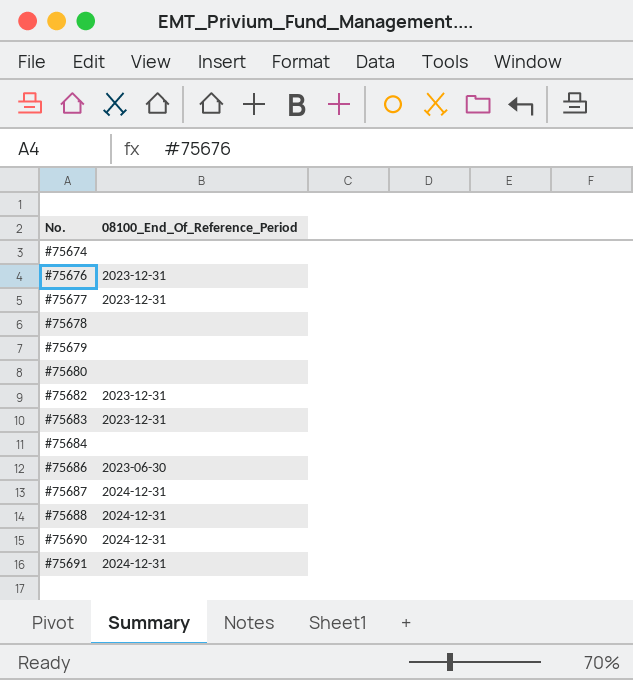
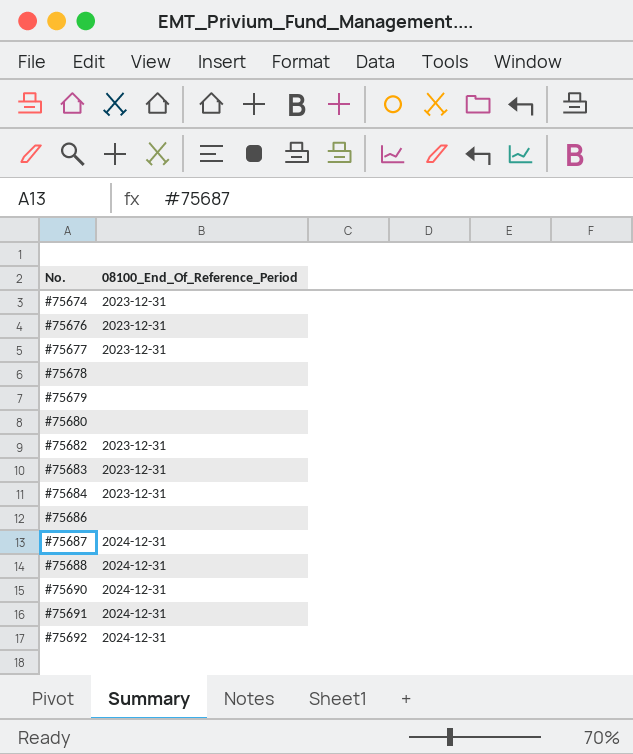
#75674 | 08100_End_Of_Reference_Period: none -> 2023-12-31
#75684 | 08100_End_Of_Reference_Period: none -> 2023-12-31
#75686 | 08100_End_Of_Reference_Period: 2023-06-30 -> none
row #75692: none -> 2024-12-31

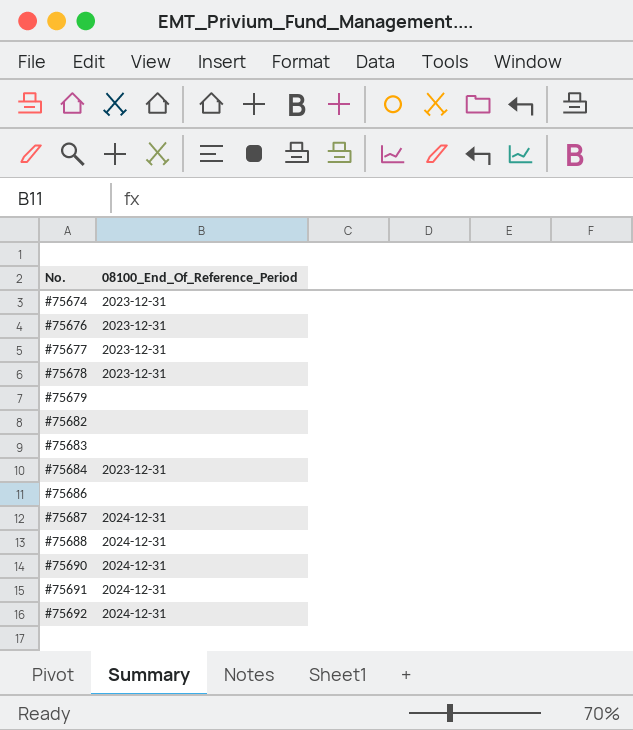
row #75680: none -> none
#75678 | 08100_End_Of_Reference_Period: none -> 2023-12-31
#75682 | 08100_End_Of_Reference_Period: 2023-12-31 -> none
#75683 | 08100_End_Of_Reference_Period: 2023-12-31 -> none

